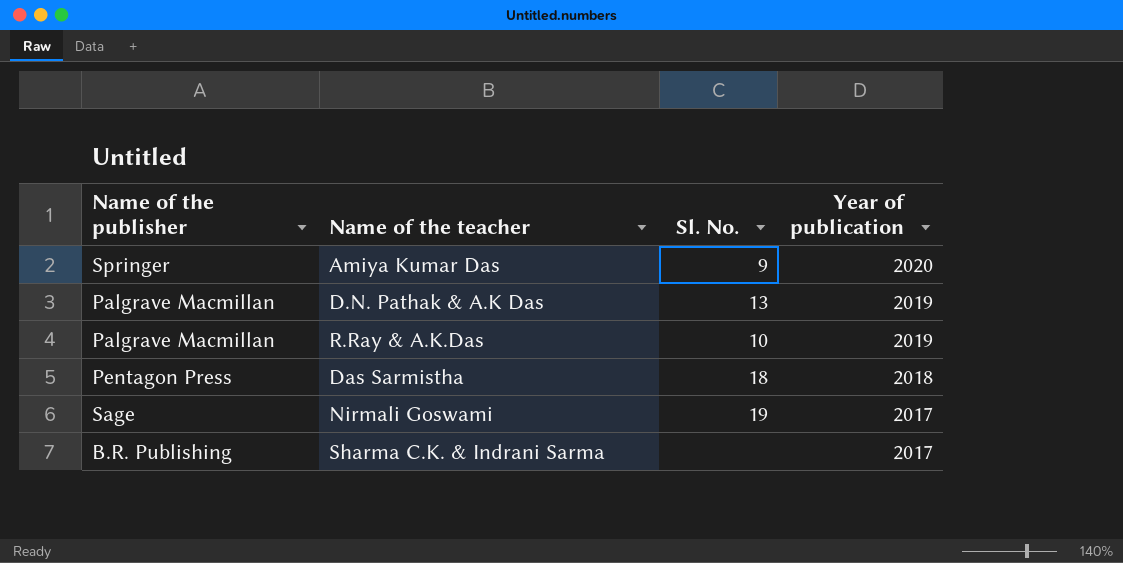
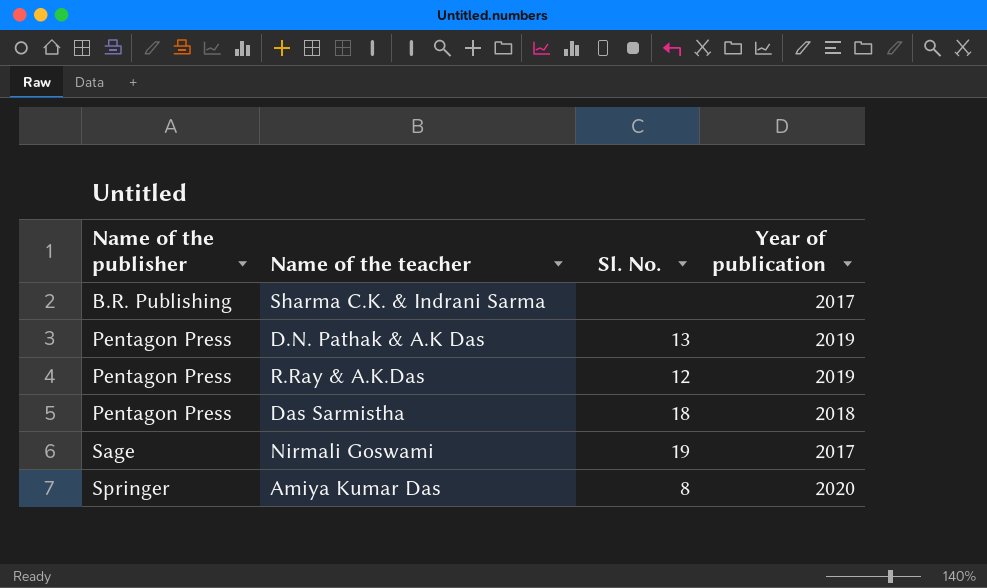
row order: Year of publication descending -> Name of the publisher ascending
D.N. Pathak & A.K Das | Name of the publisher: Palgrave Macmillan -> Pentagon Press
R.Ray & A.K.Das | Name of the publisher: Palgrave Macmillan -> Pentagon Press
R.Ray & A.K.Das | Sl. No.: 10 -> 12
Amiya Kumar Das | Sl. No.: 9 -> 8

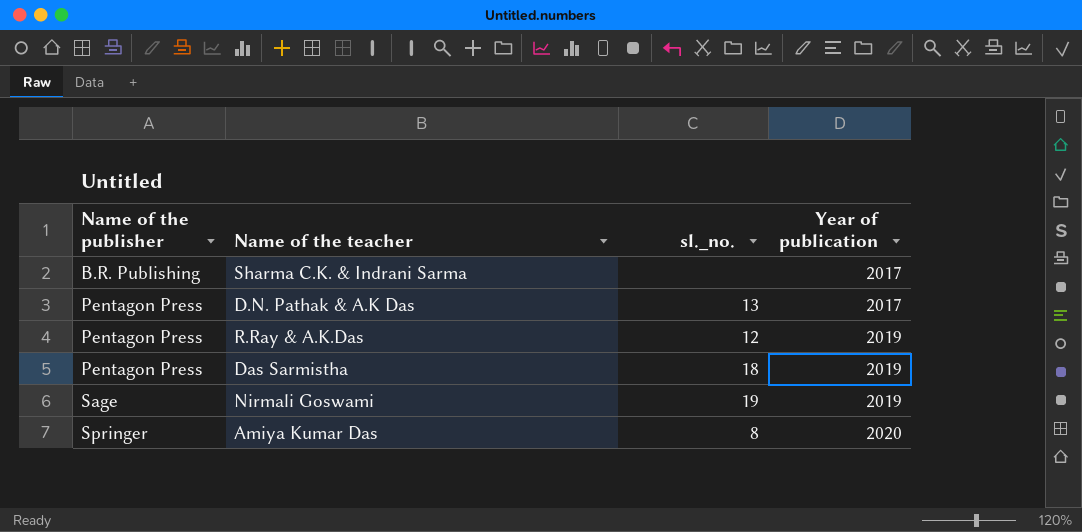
column name: Sl. No. -> sl._no.
D.N. Pathak & A.K Das | Year of publication: 2019 -> 2017
Das Sarmistha | Year of publication: 2018 -> 2019
Nirmali Goswami | Year of publication: 2017 -> 2019

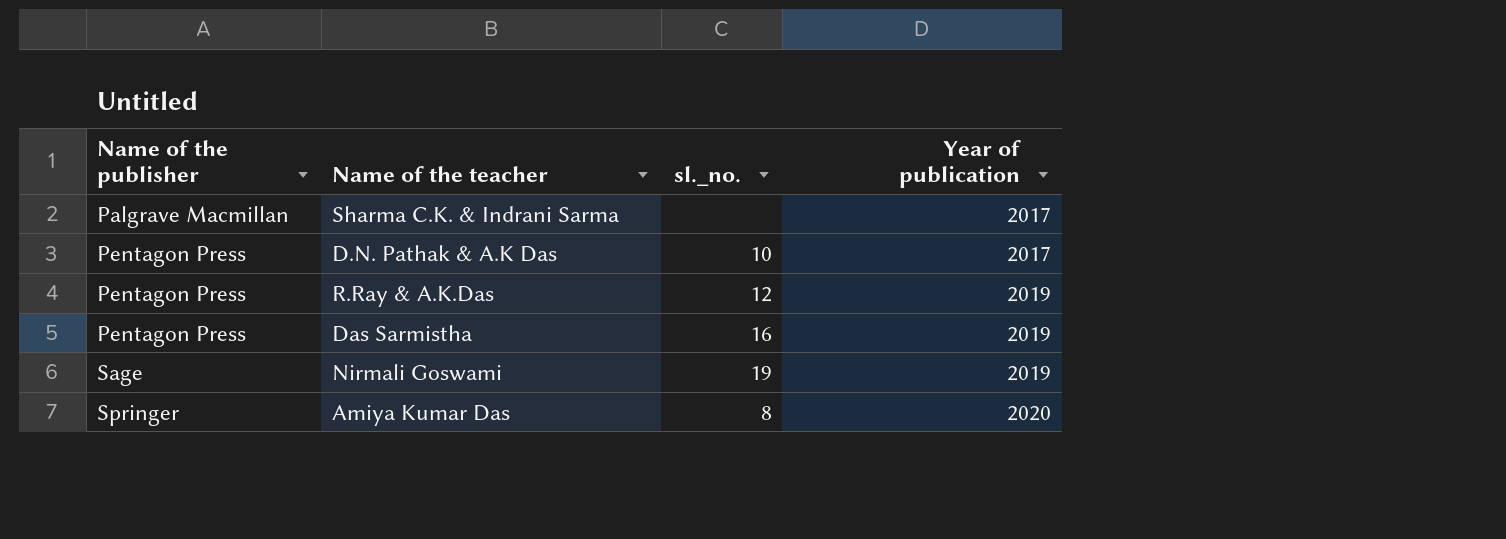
Sharma C.K. & Indrani Sarma | Name of the publisher: B.R. Publishing -> Palgrave Macmillan
D.N. Pathak & A.K Das | sl._no.: 13 -> 10
Das Sarmistha | sl._no.: 18 -> 16

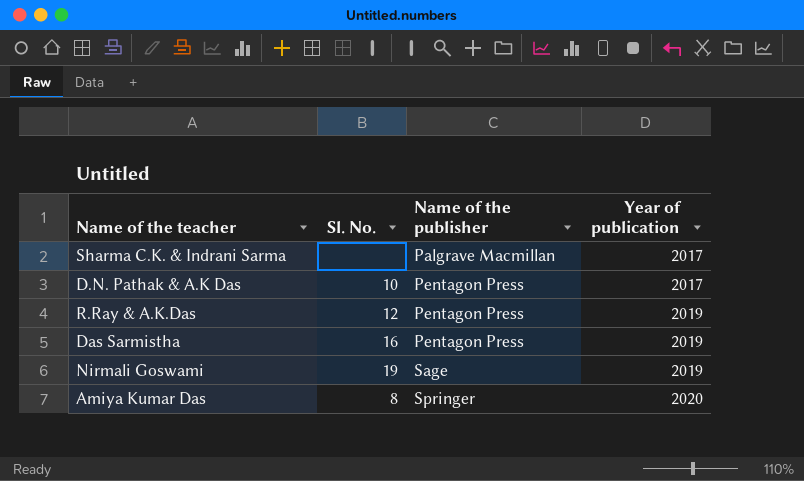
column name: sl._no. -> Sl. No.
column Name of the publisher | position: 1 -> 3

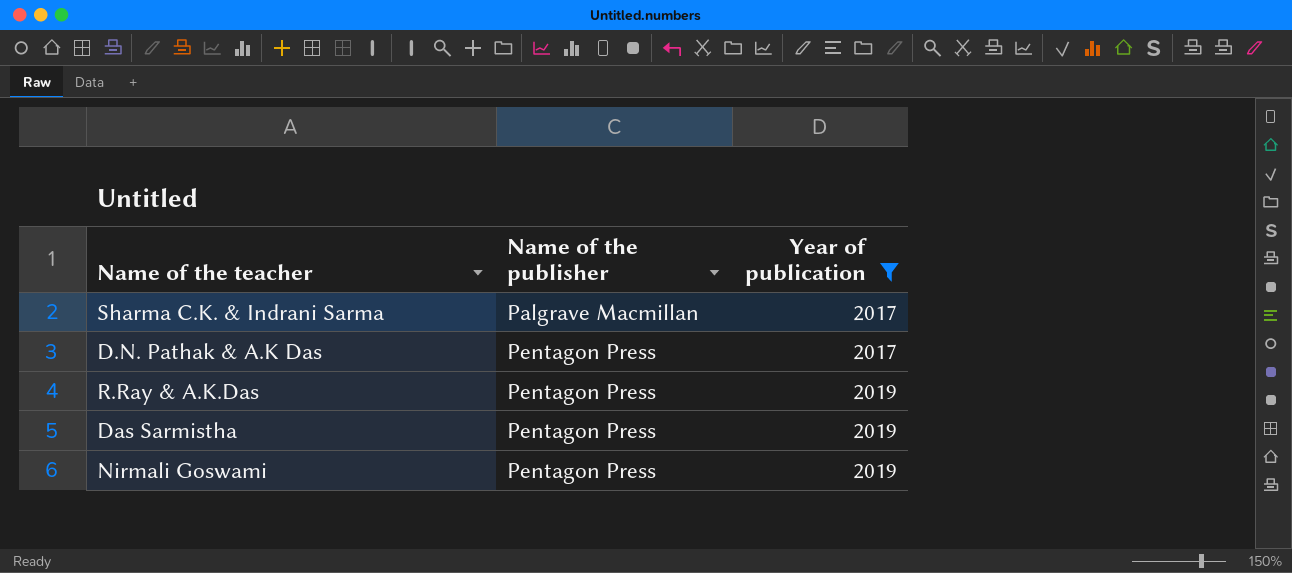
filter: none -> Year of publication != 2020
column Sl. No. | position: 2 -> none
Nirmali Goswami | Name of the publisher: Sage -> Pentagon Press

